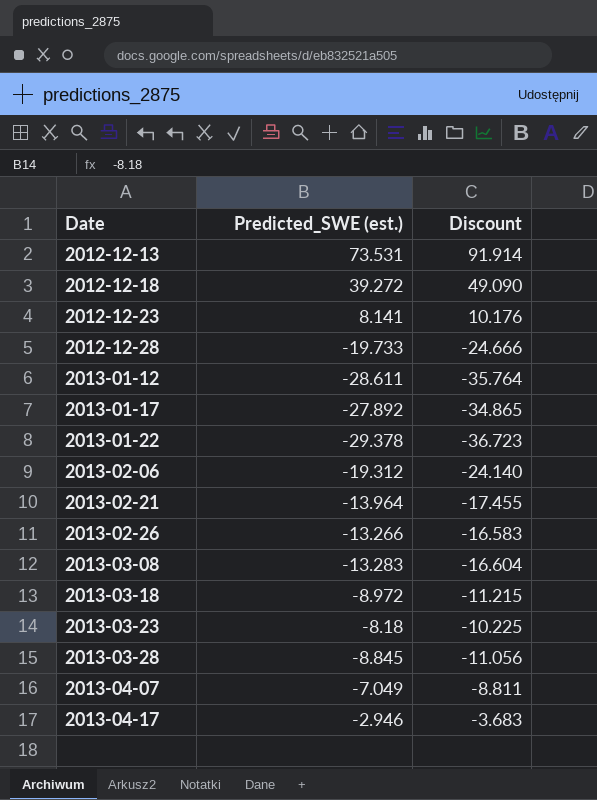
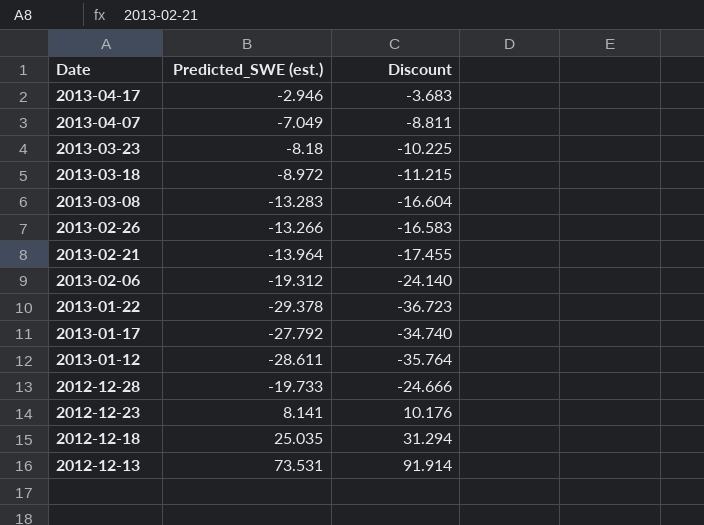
row order: Date ascending -> Date descending
row 2013-03-28: -8.845 | -11.056 -> none
2013-01-17 | Predicted_SWE (est.): -27.892 -> -27.792
2013-01-17 | Discount: -34.865 -> -34.740
2012-12-18 | Predicted_SWE (est.): 39.272 -> 25.035
2012-12-18 | Discount: 49.090 -> 31.294

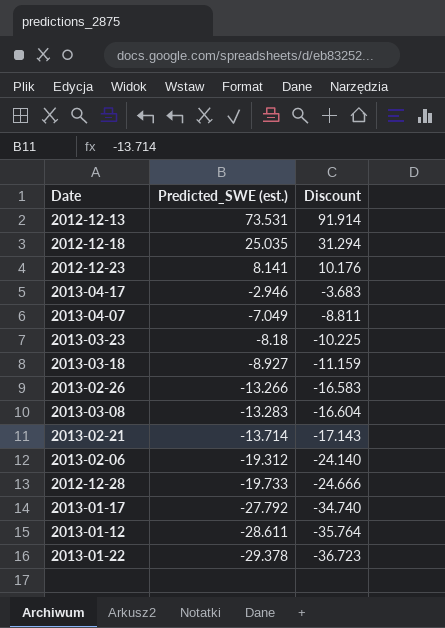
row order: Date descending -> Predicted_SWE (est.) descending
2013-03-18 | Predicted_SWE (est.): -8.972 -> -8.927
2013-03-18 | Discount: -11.215 -> -11.159
2013-02-21 | Predicted_SWE (est.): -13.964 -> -13.714
2013-02-21 | Discount: -17.455 -> -17.143

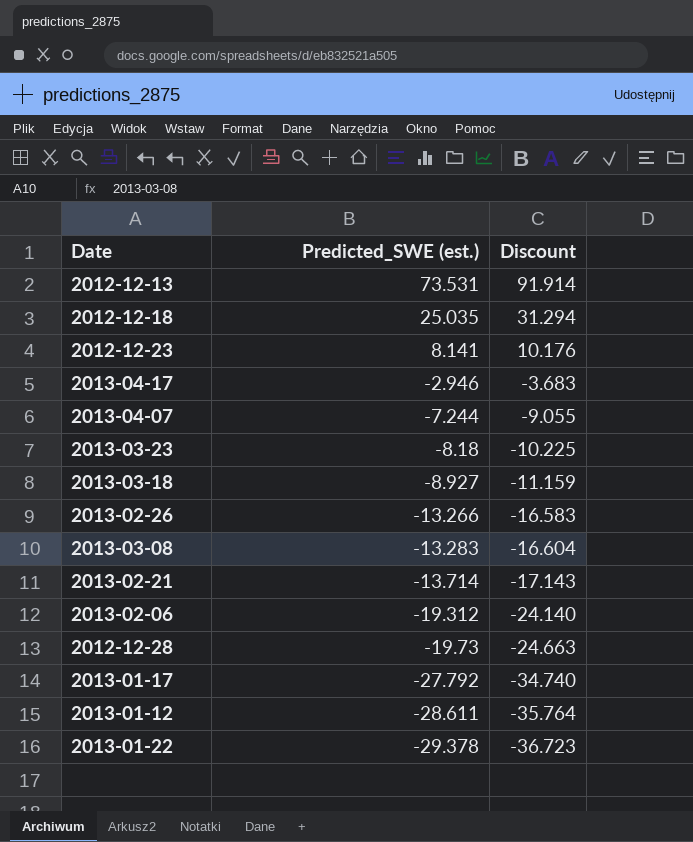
2013-04-07 | Predicted_SWE (est.): -7.049 -> -7.244
2013-04-07 | Discount: -8.811 -> -9.055
2012-12-28 | Predicted_SWE (est.): -19.733 -> -19.73
2012-12-28 | Discount: -24.666 -> -24.663

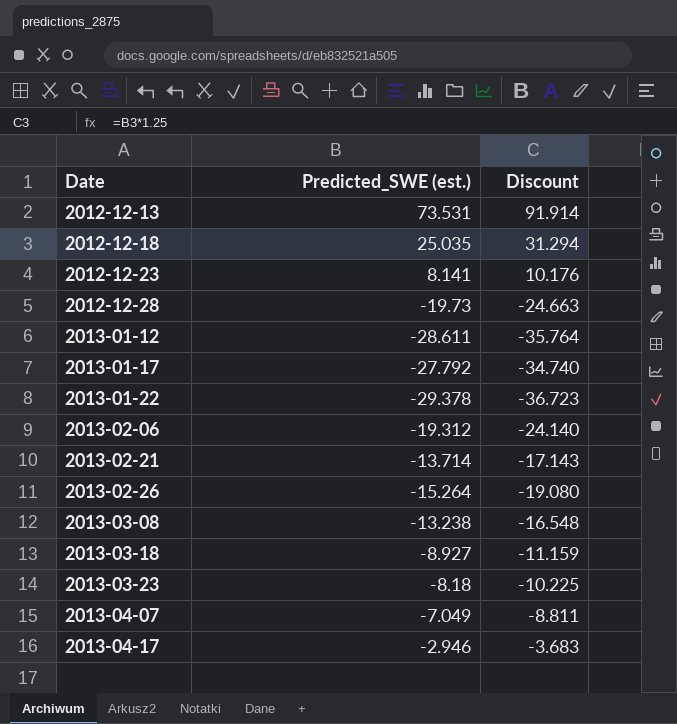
row order: Predicted_SWE (est.) descending -> Date ascending
2013-02-26 | Predicted_SWE (est.): -13.266 -> -15.264
2013-02-26 | Discount: -16.583 -> -19.080
2013-03-08 | Predicted_SWE (est.): -13.283 -> -13.238
2013-03-08 | Discount: -16.604 -> -16.548
2013-04-07 | Predicted_SWE (est.): -7.244 -> -7.049
2013-04-07 | Discount: -9.055 -> -8.811

